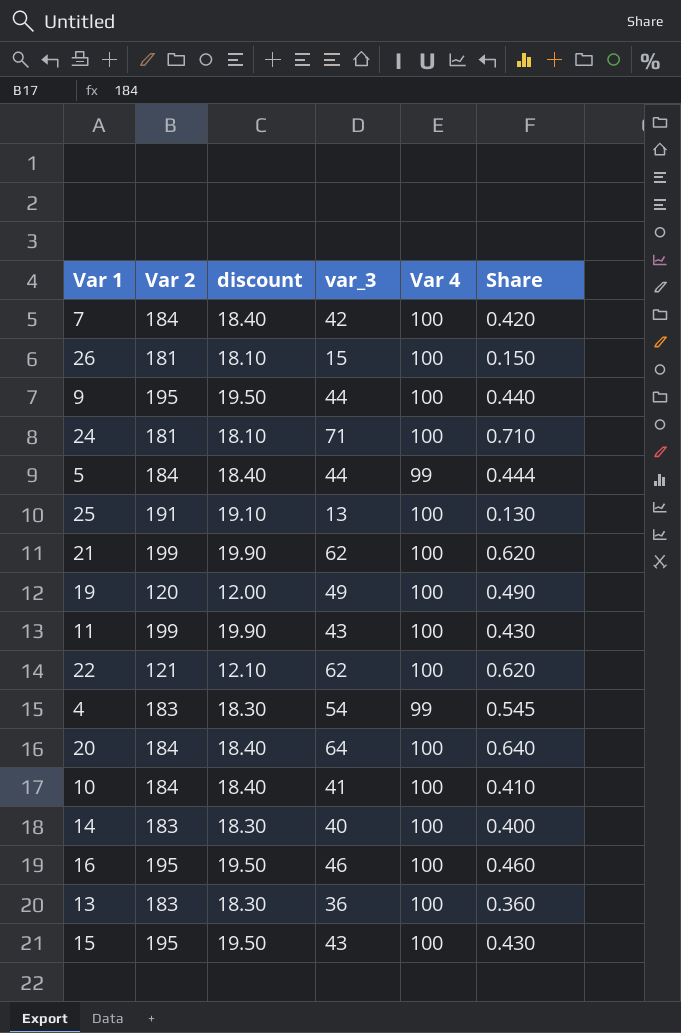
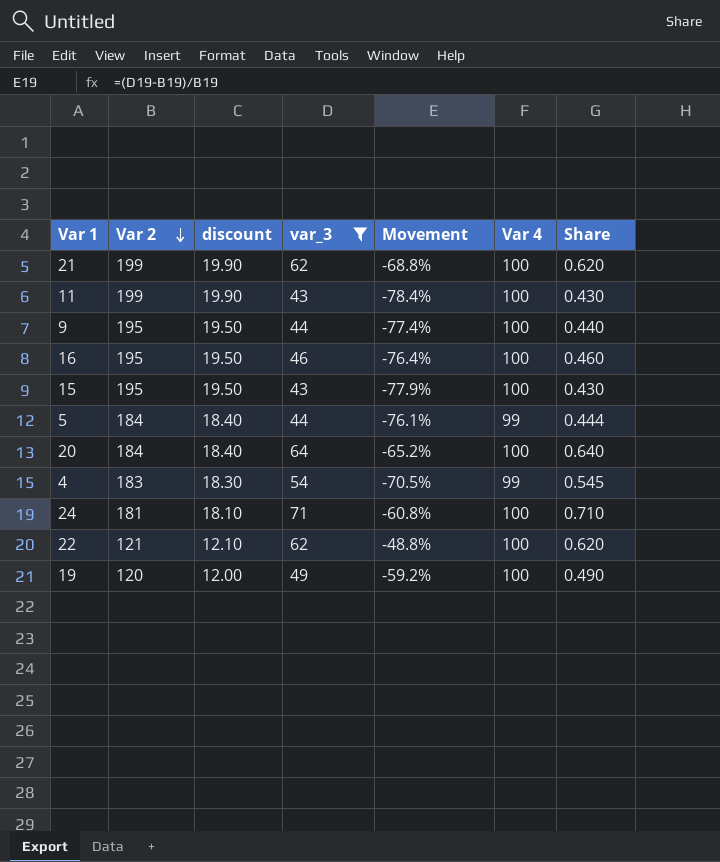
filter: none -> var_3 >= 43
row order: none -> Var 2 descending
column Movement | formula: none -> ([var_3] - [Var 2]) / [Var 2]

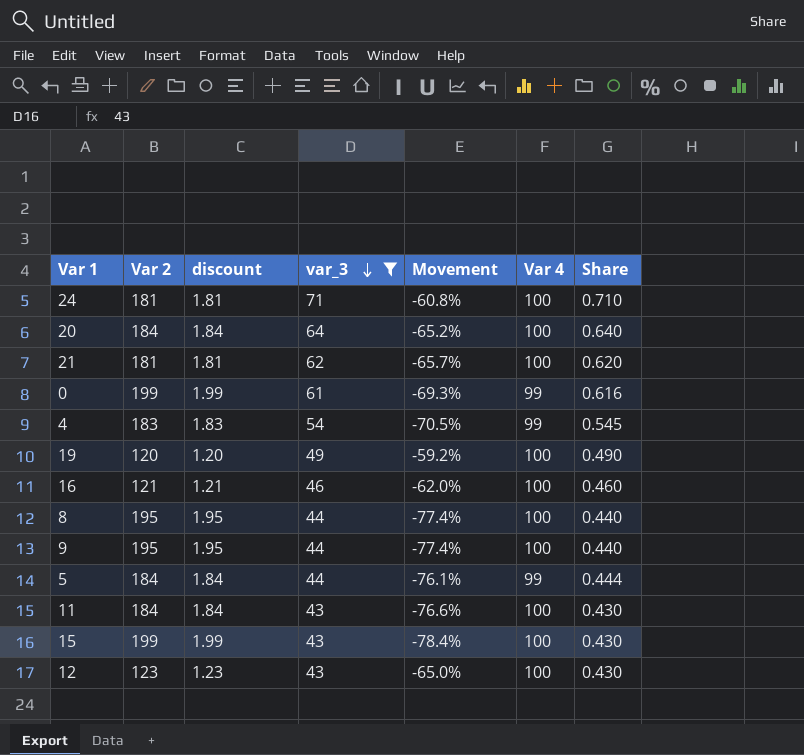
row order: Var 2 descending -> var_3 descending
column discount | formula: [Var 2] * 0.1 -> [Var 2] * 0.01
row 22: 121 | 12.10 | 62 | -48.8% | 100 | 0.620 -> none
21 | Var 2: 199 -> 181
21 | Movement: -68.8% -> -65.7%
row 0: none -> 199 | 1.99 | 61 | -69.3% | 99 | 0.616
16 | Var 2: 195 -> 121
16 | Movement: -76.4% -> -62.0%
row 8: none -> 195 | 1.95 | 44 | -77.4% | 100 | 0.440
11 | Var 2: 199 -> 184
11 | Movement: -78.4% -> -76.6%
15 | Var 2: 195 -> 199
15 | Movement: -77.9% -> -78.4%
row 12: none -> 123 | 1.23 | 43 | -65.0% | 100 | 0.430

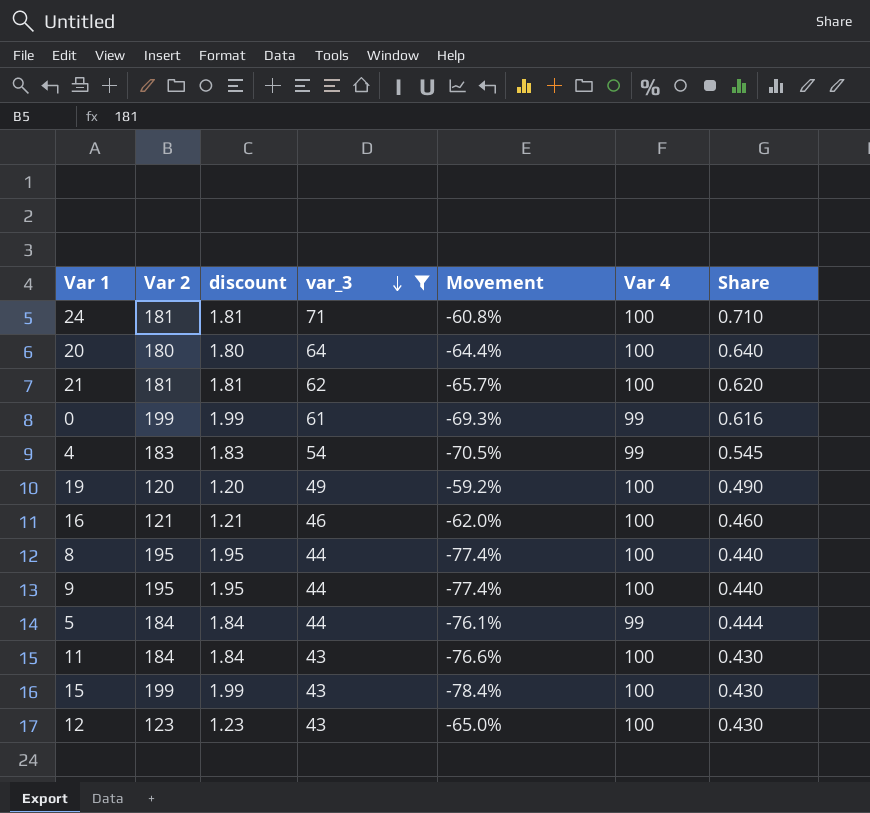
20 | Var 2: 184 -> 180
20 | discount: 1.84 -> 1.80
20 | Movement: -65.2% -> -64.4%

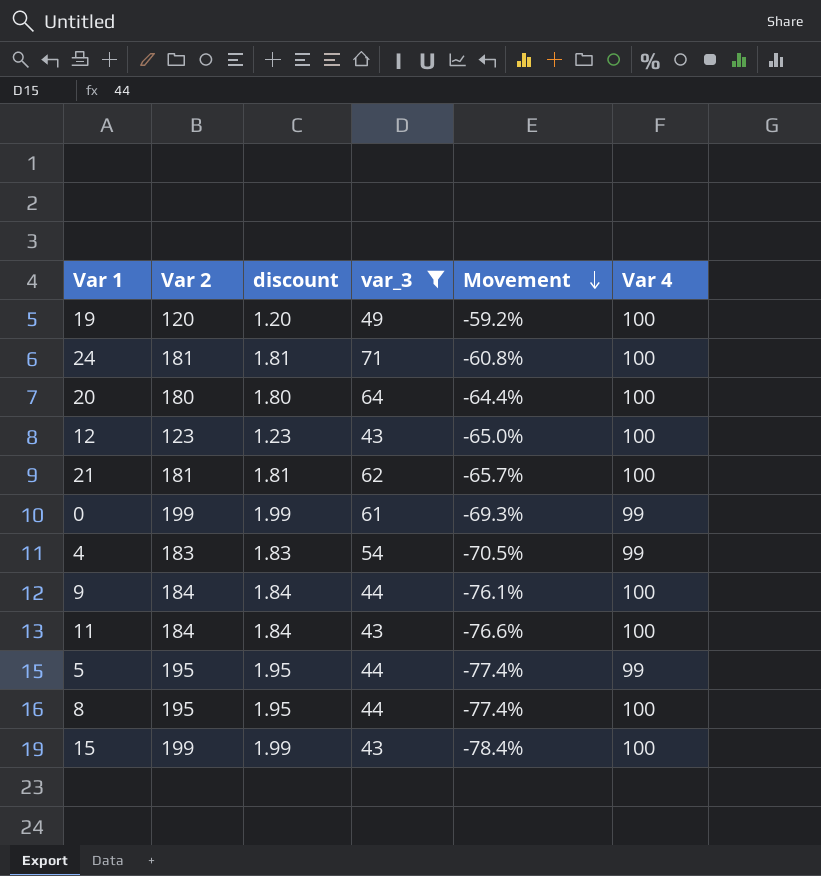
row order: var_3 descending -> Movement descending
column Share | formula: [var_3] / [Var 4] -> none
row 16: 121 | 1.21 | 46 | -62.0% | 100 | 0.460 -> none
9 | Var 2: 195 -> 184
9 | discount: 1.95 -> 1.84
9 | Movement: -77.4% -> -76.1%
5 | Var 2: 184 -> 195
5 | discount: 1.84 -> 1.95
5 | Movement: -76.1% -> -77.4%

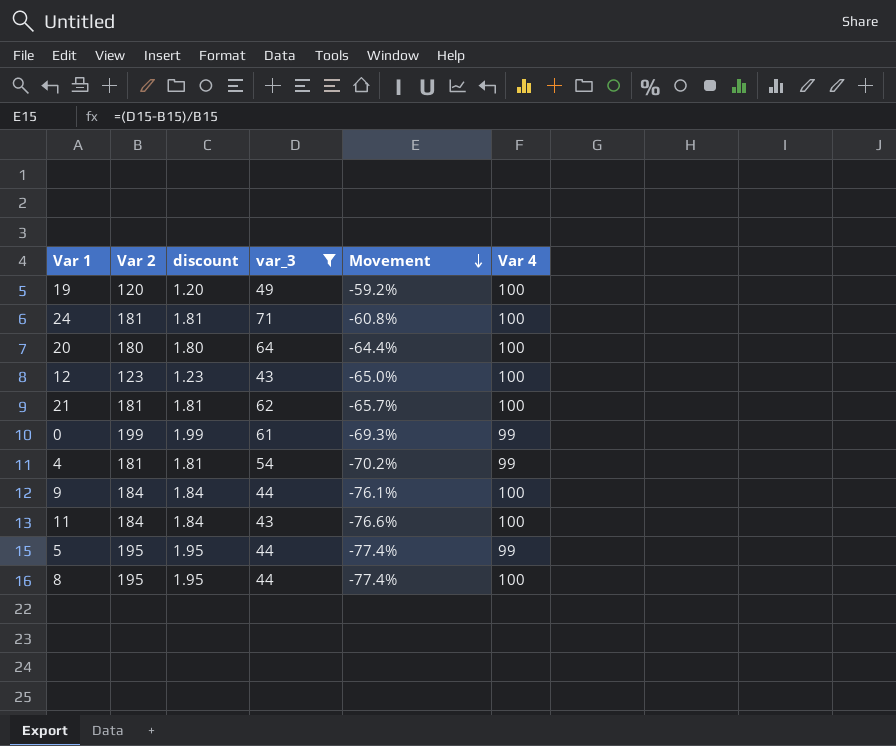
row 15: 199 | 1.99 | 43 | -78.4% | 100 -> none
4 | Var 2: 183 -> 181
4 | discount: 1.83 -> 1.81
4 | Movement: -70.5% -> -70.2%

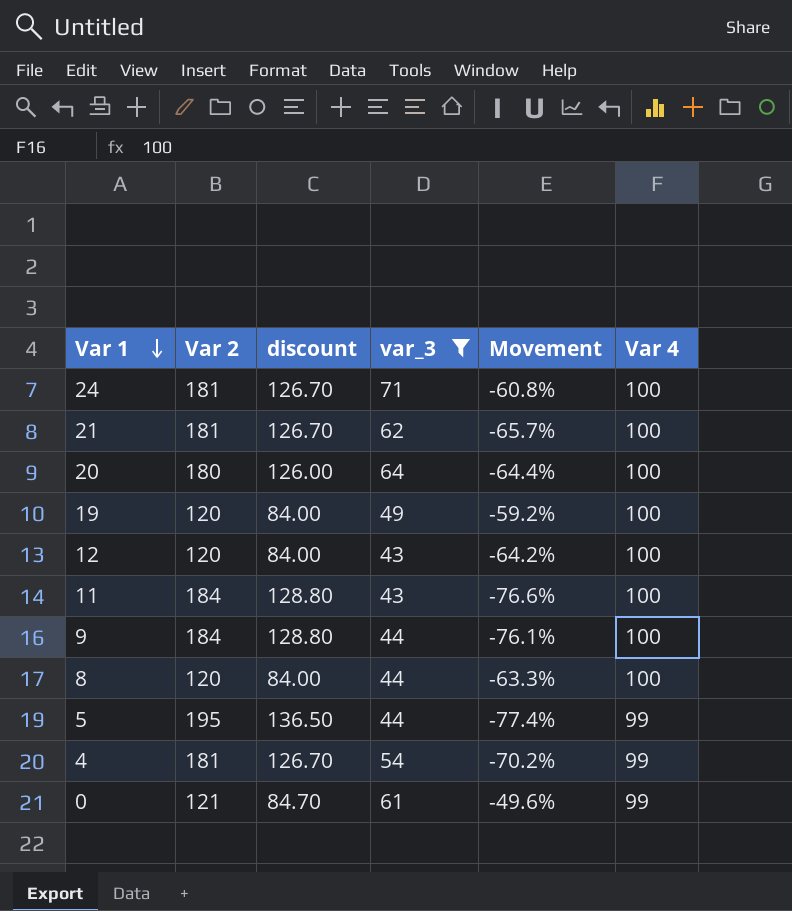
row order: Movement descending -> Var 1 descending
column discount | formula: [Var 2] * 0.01 -> [Var 2] * 0.7
12 | Var 2: 123 -> 120
12 | Movement: -65.0% -> -64.2%
8 | Var 2: 195 -> 120
8 | Movement: -77.4% -> -63.3%
0 | Var 2: 199 -> 121
0 | Movement: -69.3% -> -49.6%

